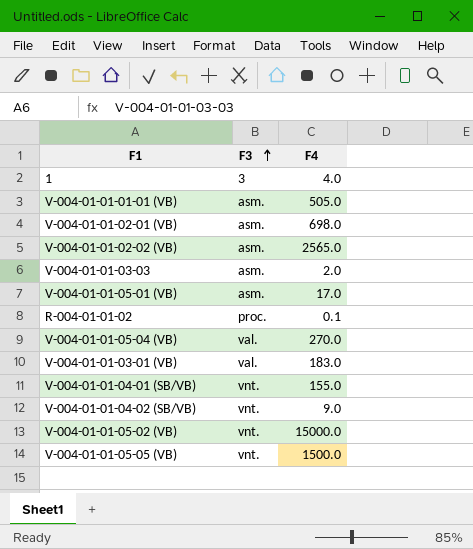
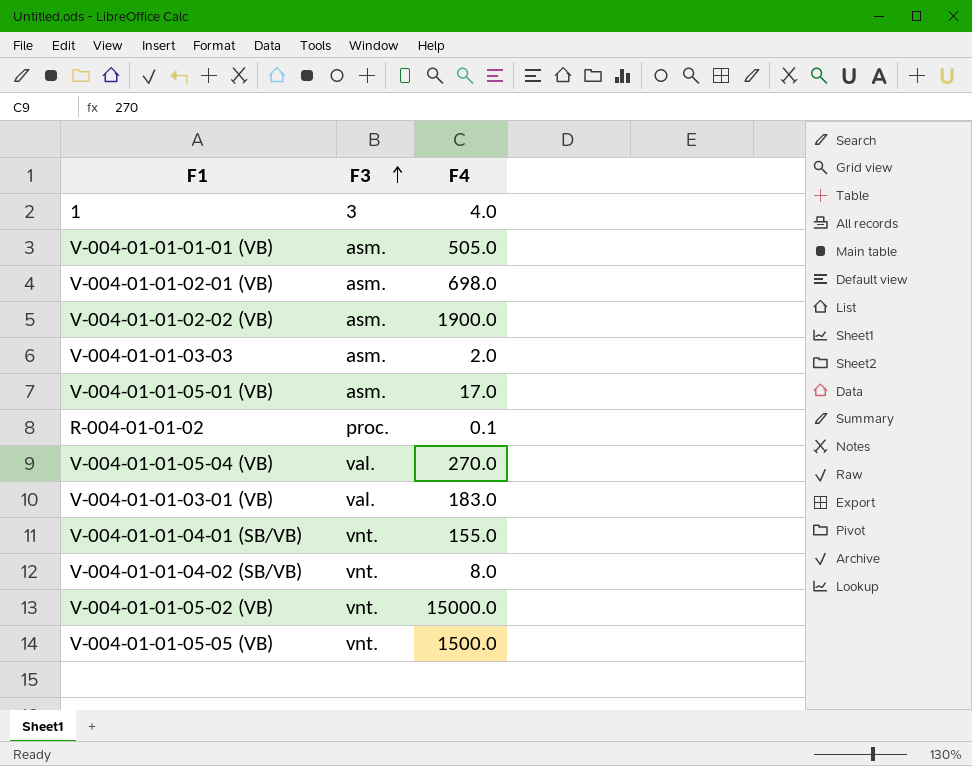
V-004-01-01-02-02 (VB) | F4: 2565.0 -> 1900.0
V-004-01-01-04-02 (SB/VB) | F4: 9.0 -> 8.0

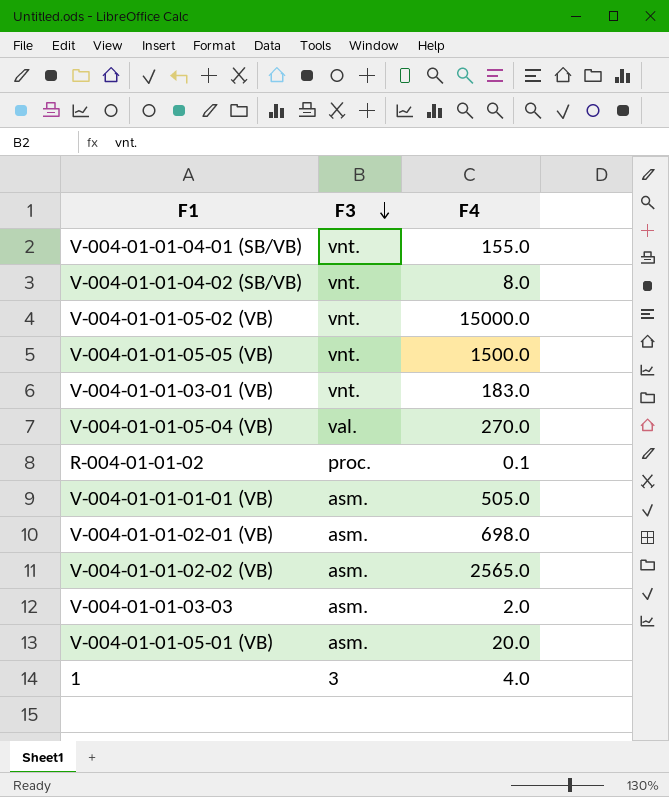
row order: F3 ascending -> F3 descending
V-004-01-01-03-01 (VB) | F3: val. -> vnt.
V-004-01-01-02-02 (VB) | F4: 1900.0 -> 2565.0
V-004-01-01-05-01 (VB) | F4: 17.0 -> 20.0

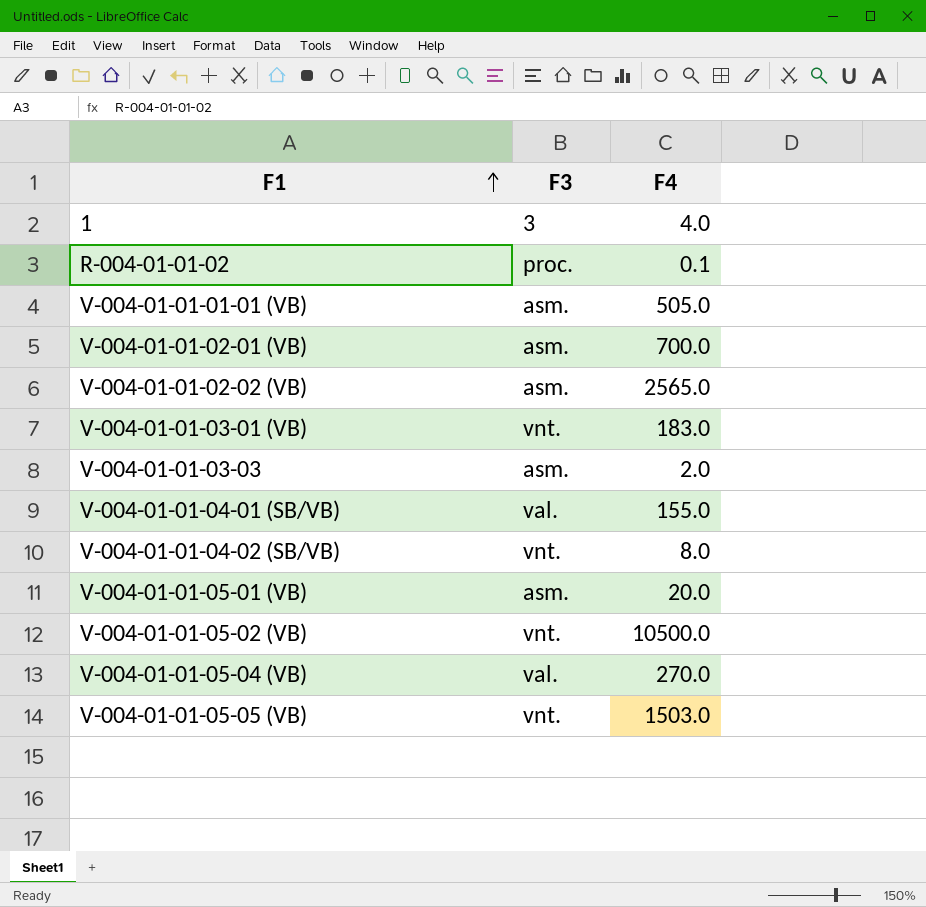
row order: F3 descending -> F1 ascending
V-004-01-01-02-01 (VB) | F4: 698.0 -> 700.0
V-004-01-01-04-01 (SB/VB) | F3: vnt. -> val.
V-004-01-01-05-02 (VB) | F4: 15000.0 -> 10500.0
V-004-01-01-05-05 (VB) | F4: 1500.0 -> 1503.0

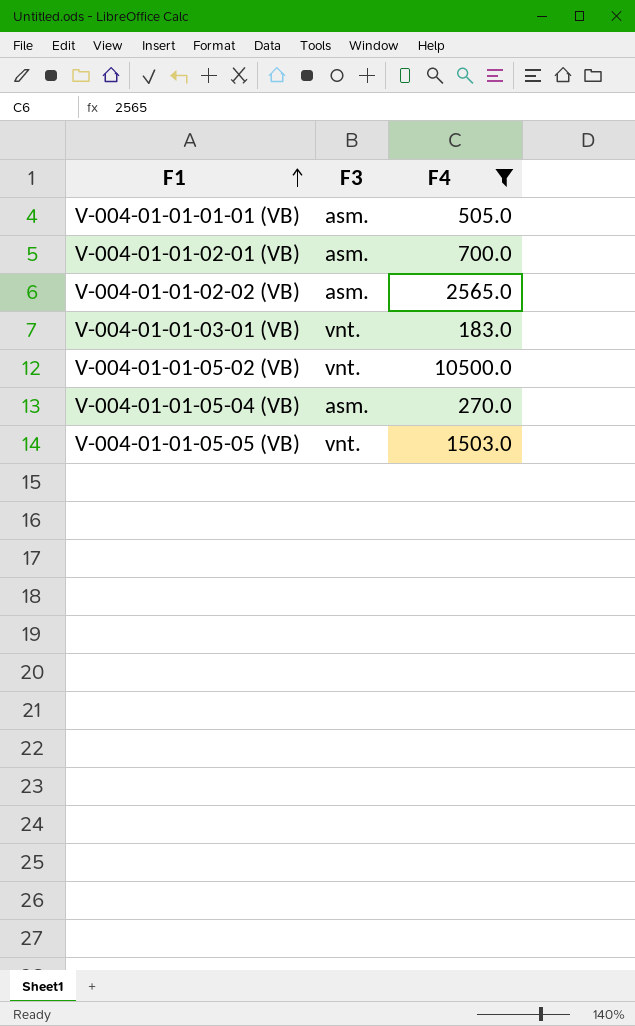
filter: none -> F4 >= 183.0
V-004-01-01-05-04 (VB) | F3: val. -> asm.

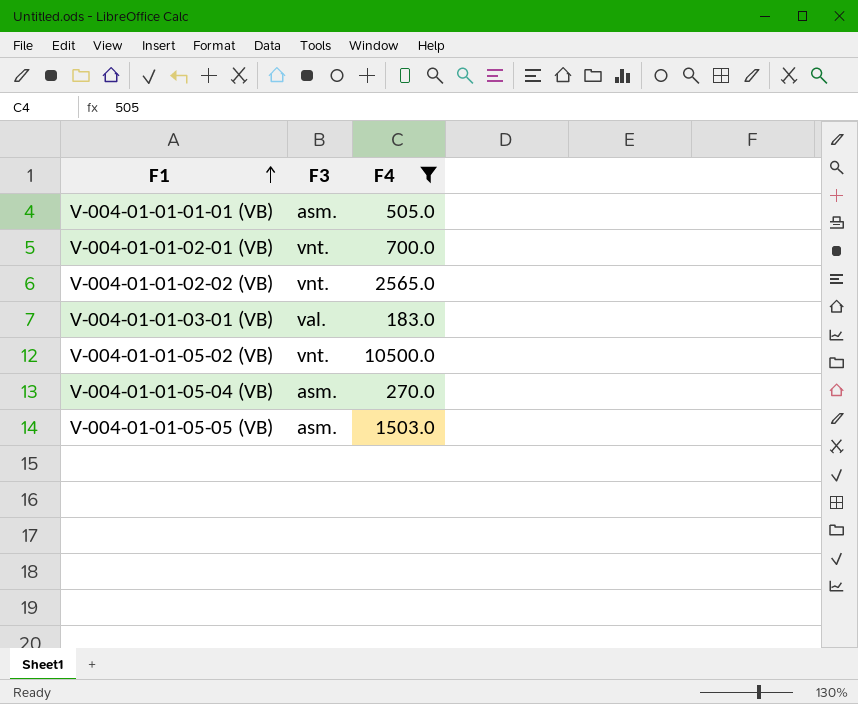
V-004-01-01-02-01 (VB) | F3: asm. -> vnt.
V-004-01-01-02-02 (VB) | F3: asm. -> vnt.
V-004-01-01-03-01 (VB) | F3: vnt. -> val.
V-004-01-01-05-05 (VB) | F3: vnt. -> asm.

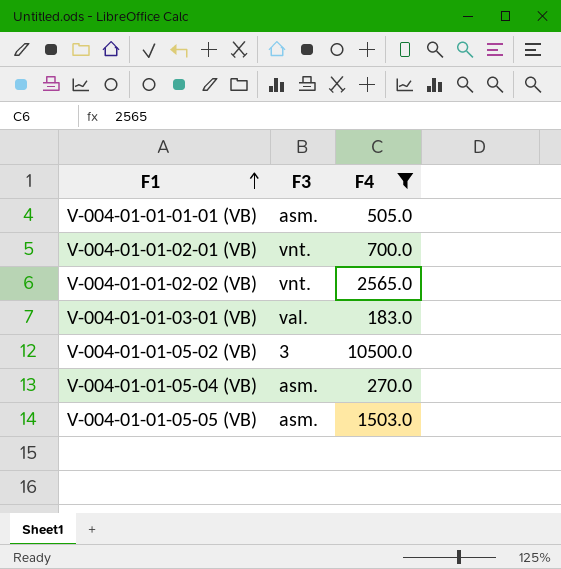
V-004-01-01-05-02 (VB) | F3: vnt. -> 3

